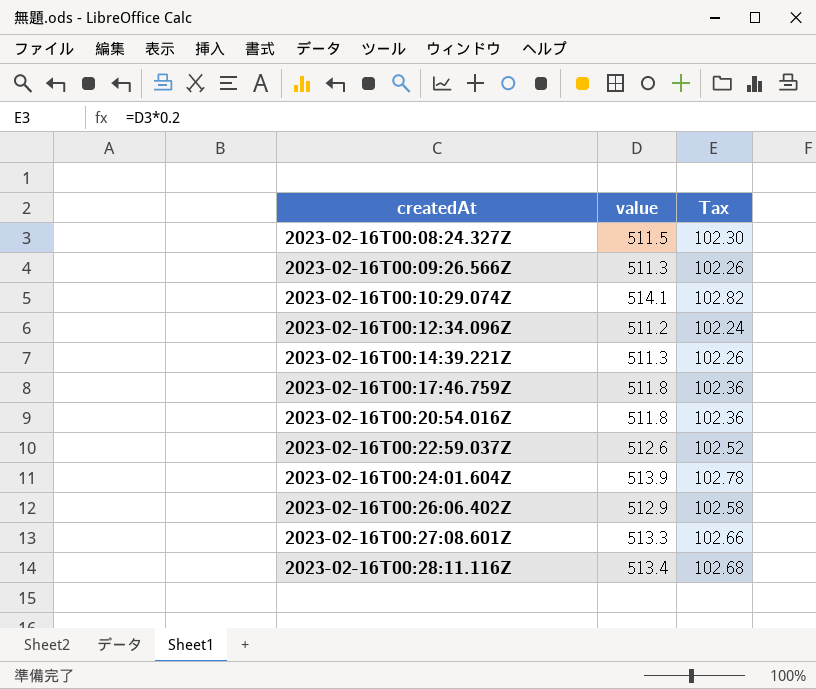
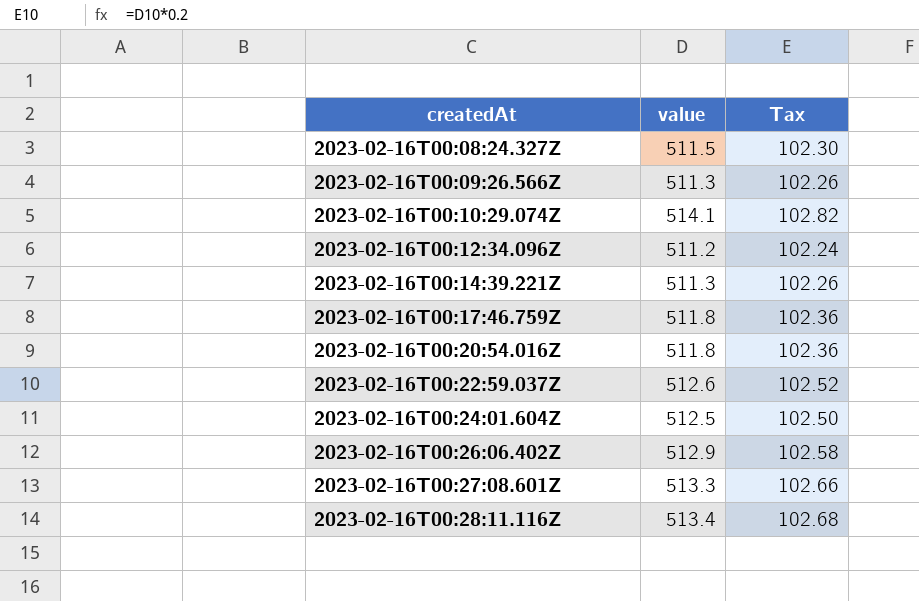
2023-02-16T00:24:01.604Z | value: 513.9 -> 512.5
2023-02-16T00:24:01.604Z | Tax: 102.78 -> 102.50

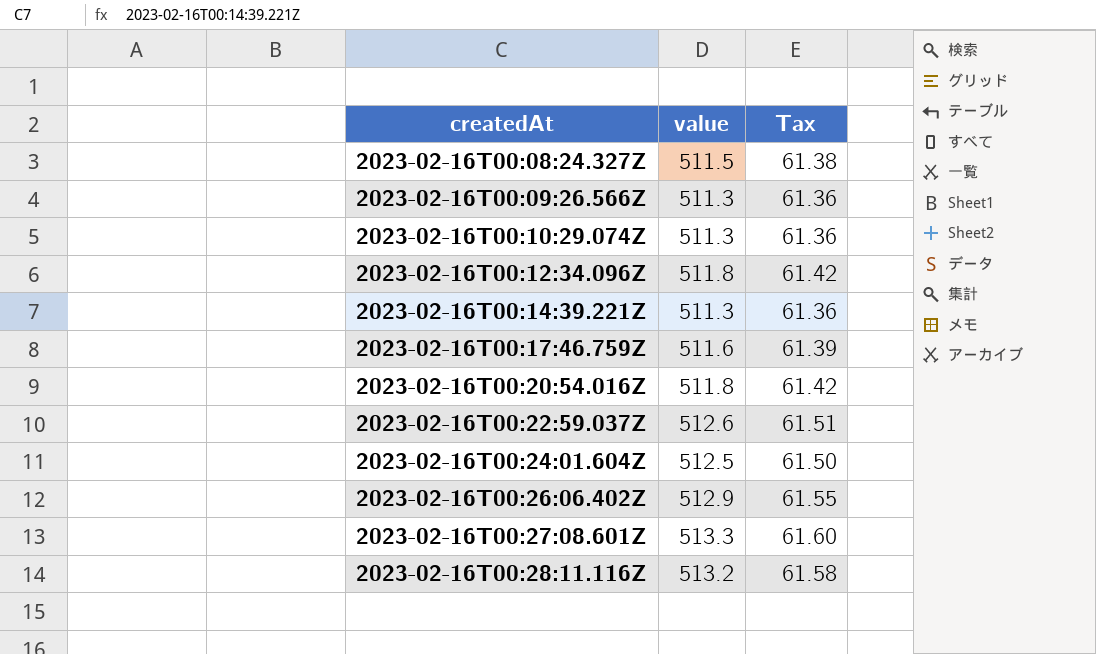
column Tax | formula: [value] * 0.2 -> [value] * 0.12
2023-02-16T00:10:29.074Z | value: 514.1 -> 511.3
2023-02-16T00:12:34.096Z | value: 511.2 -> 511.8
2023-02-16T00:17:46.759Z | value: 511.8 -> 511.6
2023-02-16T00:28:11.116Z | value: 513.4 -> 513.2

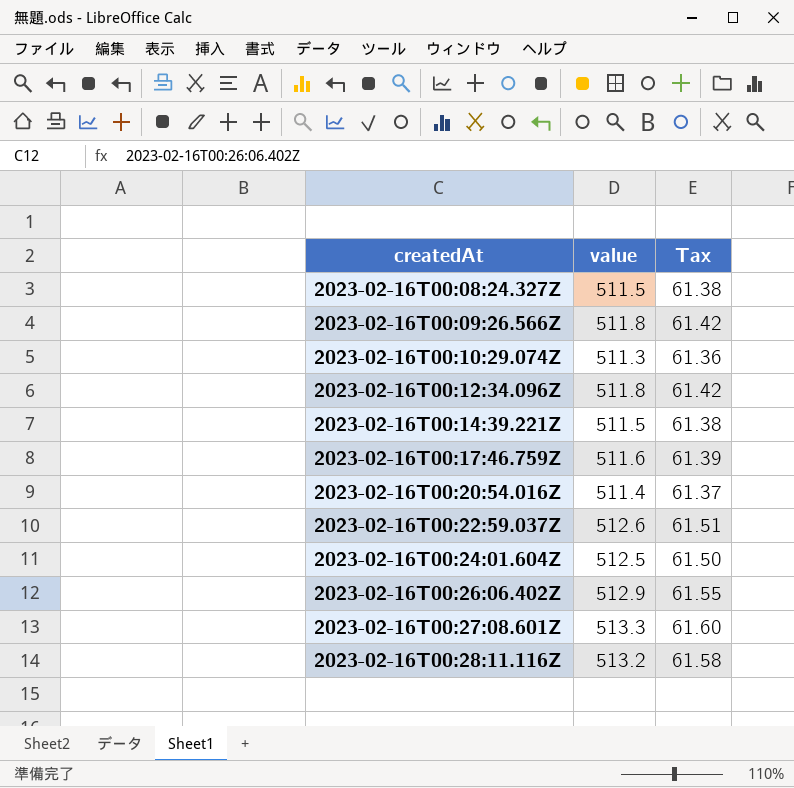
2023-02-16T00:09:26.566Z | value: 511.3 -> 511.8
2023-02-16T00:09:26.566Z | Tax: 61.36 -> 61.42
2023-02-16T00:14:39.221Z | value: 511.3 -> 511.5
2023-02-16T00:14:39.221Z | Tax: 61.36 -> 61.38
2023-02-16T00:20:54.016Z | value: 511.8 -> 511.4
2023-02-16T00:20:54.016Z | Tax: 61.42 -> 61.37

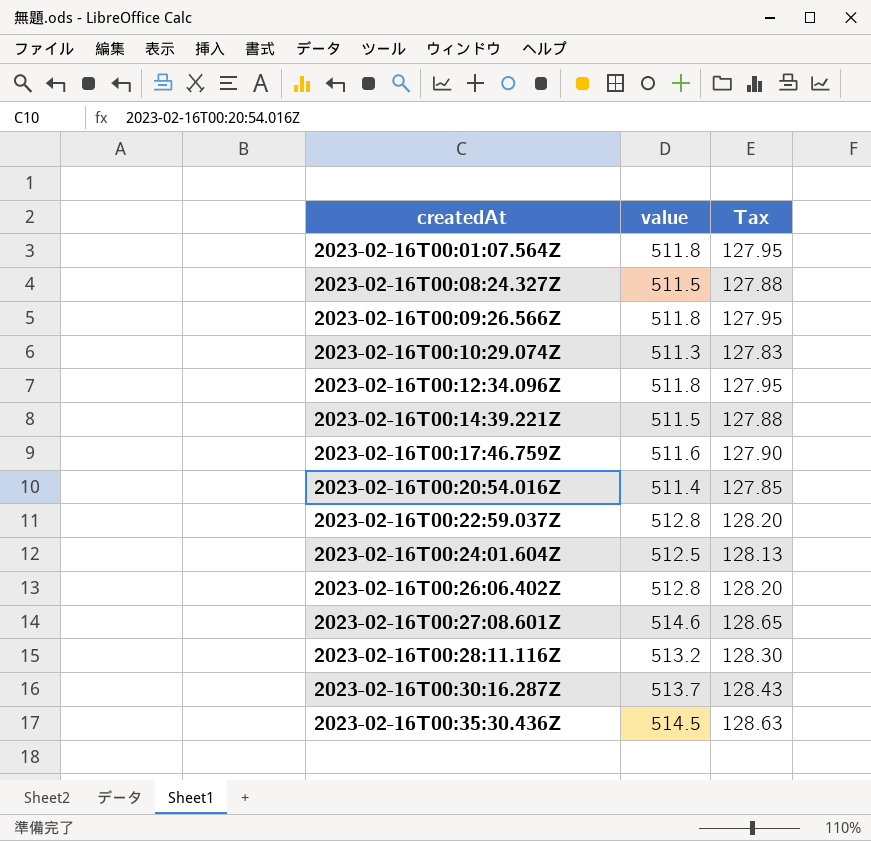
column Tax | formula: [value] * 0.12 -> [value] * 0.25
row 2023-02-16T00:01:07.564Z: none -> 511.8 | 127.95
2023-02-16T00:22:59.037Z | value: 512.6 -> 512.8
2023-02-16T00:26:06.402Z | value: 512.9 -> 512.8
2023-02-16T00:27:08.601Z | value: 513.3 -> 514.6
row 2023-02-16T00:30:16.287Z: none -> 513.7 | 128.43
row 2023-02-16T00:35:30.436Z: none -> 514.5 | 128.63

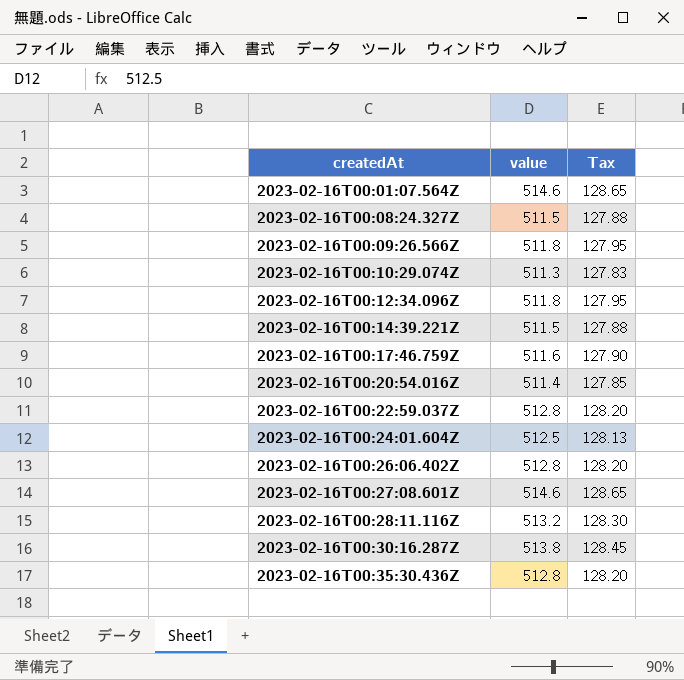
2023-02-16T00:01:07.564Z | value: 511.8 -> 514.6
2023-02-16T00:01:07.564Z | Tax: 127.95 -> 128.65
2023-02-16T00:30:16.287Z | value: 513.7 -> 513.8
2023-02-16T00:30:16.287Z | Tax: 128.43 -> 128.45
2023-02-16T00:35:30.436Z | value: 514.5 -> 512.8
2023-02-16T00:35:30.436Z | Tax: 128.63 -> 128.20

